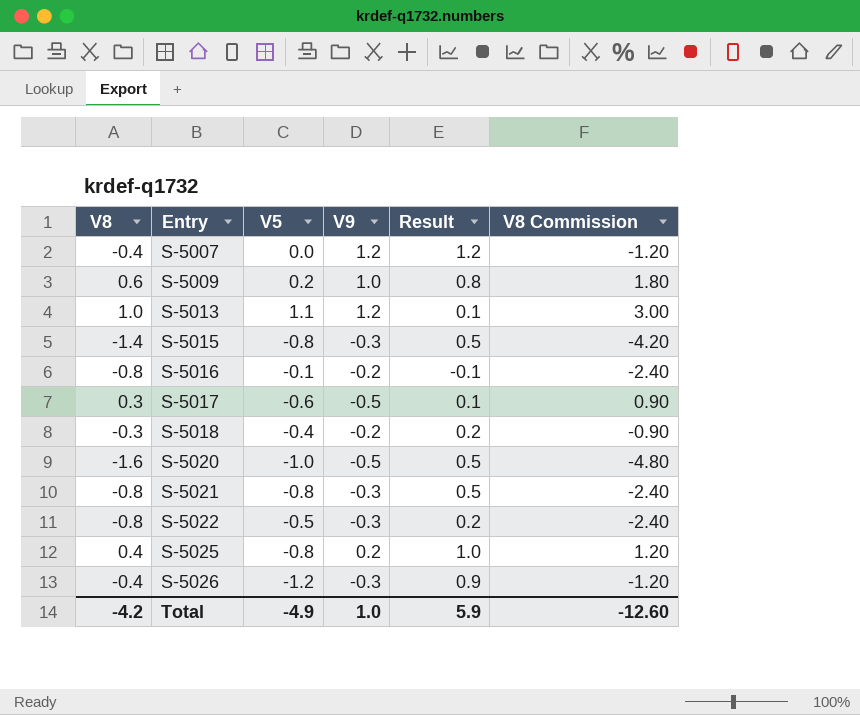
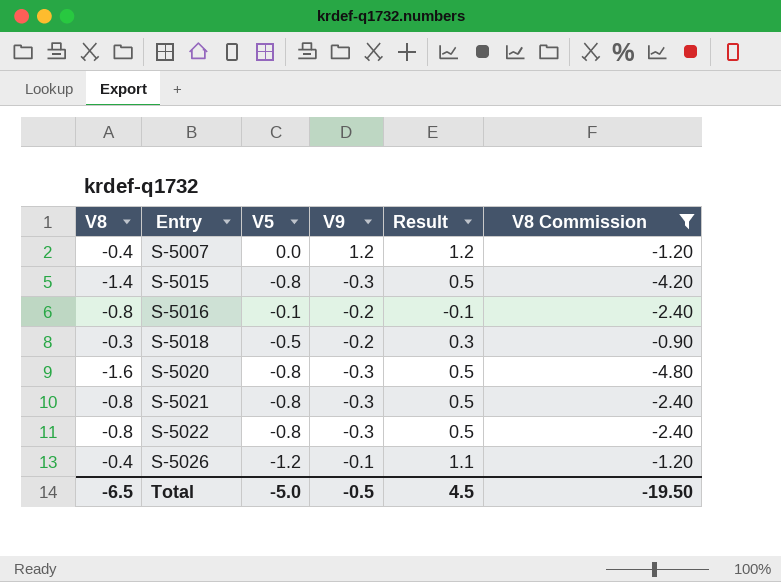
filter: none -> V8 Commission <= -0.90
S-5018 | V5: -0.4 -> -0.5
S-5018 | Result: 0.2 -> 0.3
S-5020 | V5: -1.0 -> -0.8
S-5020 | V9: -0.5 -> -0.3
S-5022 | V5: -0.5 -> -0.8
S-5022 | Result: 0.2 -> 0.5
S-5026 | V9: -0.3 -> -0.1
S-5026 | Result: 0.9 -> 1.1
Total | V8: -4.2 -> -6.5
Total | V5: -4.9 -> -5.0
Total | V9: 1.0 -> -0.5
Total | Result: 5.9 -> 4.5
Total | V8 Commission: -12.60 -> -19.50

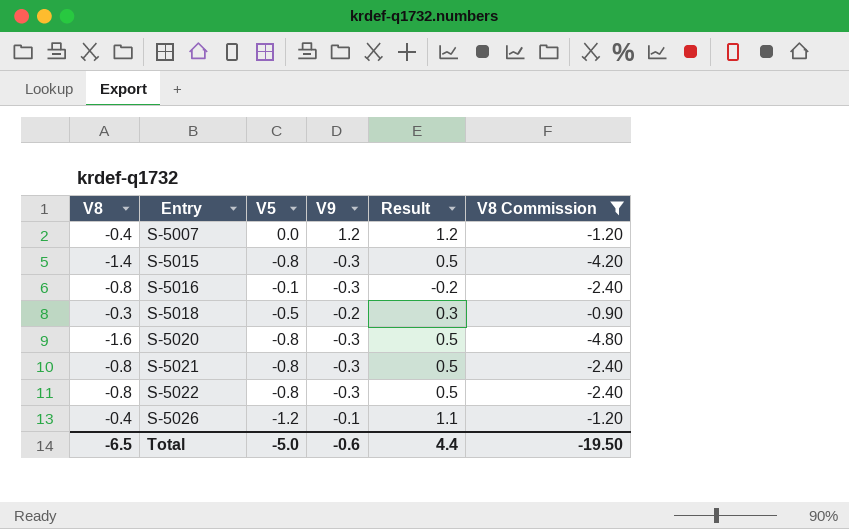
S-5016 | V9: -0.2 -> -0.3
S-5016 | Result: -0.1 -> -0.2
Total | V9: -0.5 -> -0.6
Total | Result: 4.5 -> 4.4

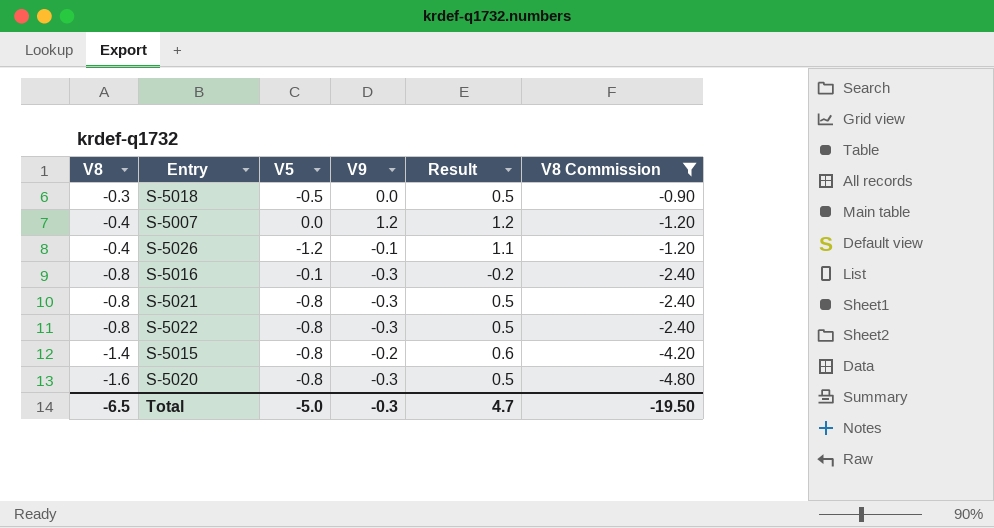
row order: Entry ascending -> V8 descending
S-5018 | V9: -0.2 -> 0.0
S-5018 | Result: 0.3 -> 0.5
S-5015 | V9: -0.3 -> -0.2
S-5015 | Result: 0.5 -> 0.6
Total | V9: -0.6 -> -0.3
Total | Result: 4.4 -> 4.7

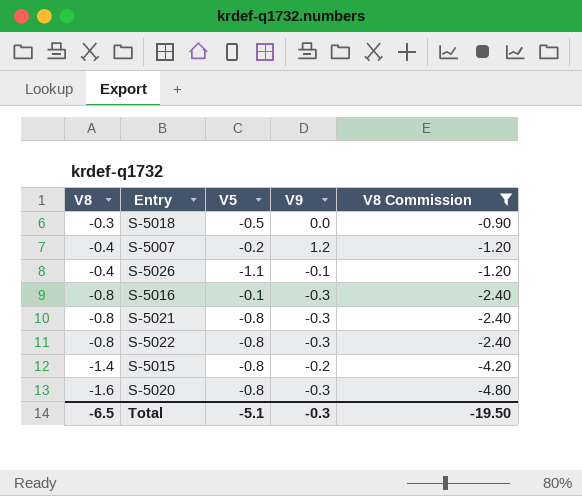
column Result | formula: [V9] - [V5] -> none
S-5007 | V5: 0.0 -> -0.2
S-5026 | V5: -1.2 -> -1.1
Total | V5: -5.0 -> -5.1

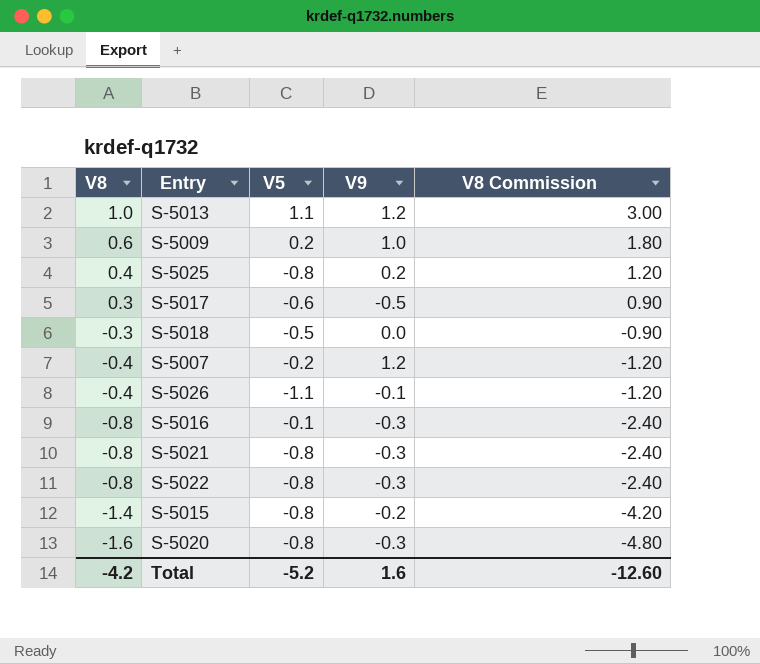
filter: V8 Commission <= -0.90 -> none
Total | V8: -6.5 -> -4.2
Total | V5: -5.1 -> -5.2
Total | V9: -0.3 -> 1.6
Total | V8 Commission: -19.50 -> -12.60

